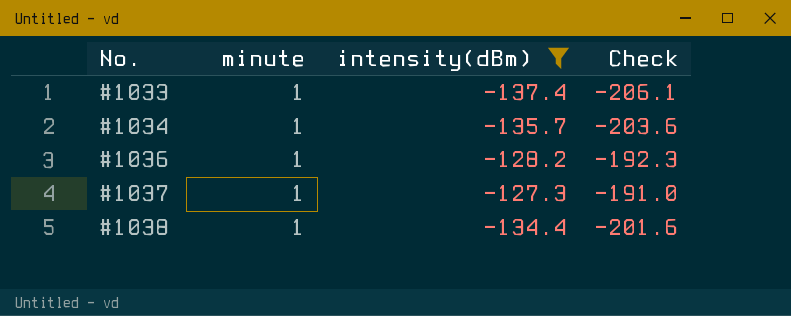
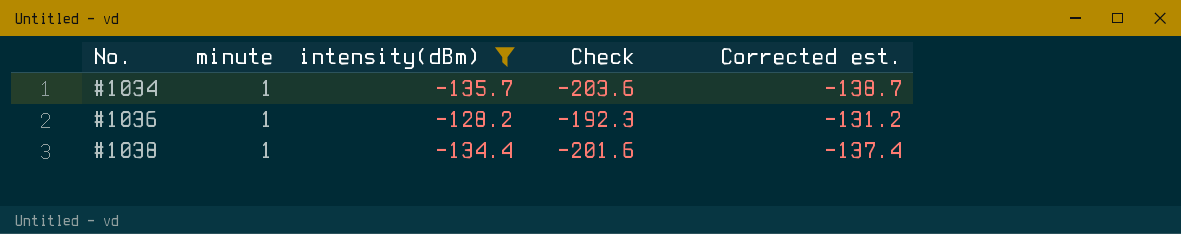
column Corrected est. | formula: none -> [intensity(dBm)] - 3
row #1033: 1 | -137.4 | -206.1 -> none
row #1037: 1 | -127.3 | -191.0 -> none

